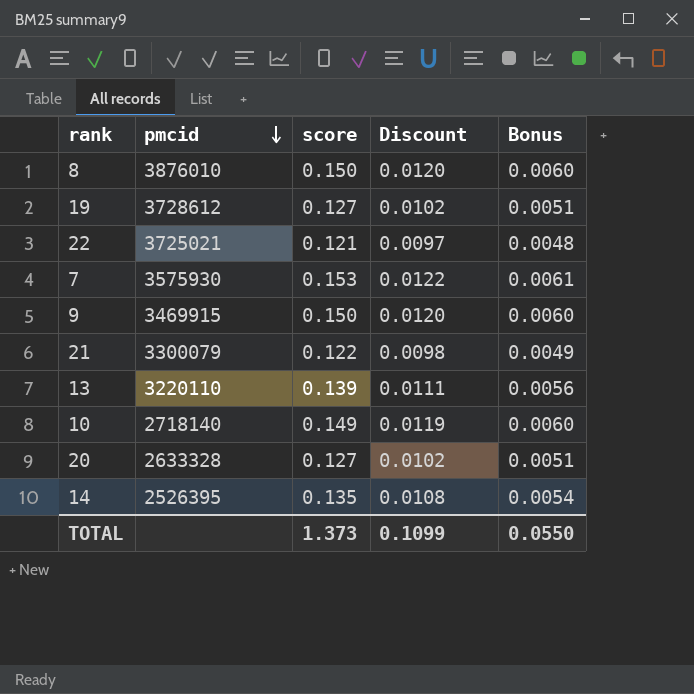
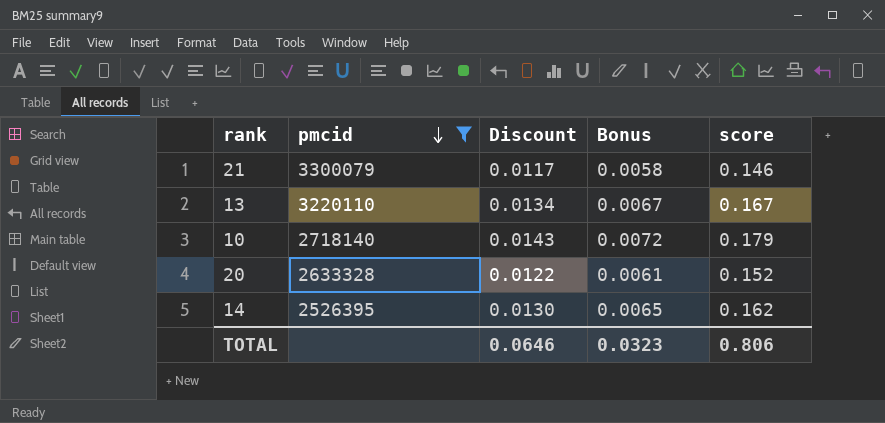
filter: none -> pmcid <= 3300079
column score | position: 3 -> 5
21 | Discount: 0.0098 -> 0.0117
21 | Bonus: 0.0049 -> 0.0058
21 | score: 0.122 -> 0.146
13 | Discount: 0.0111 -> 0.0134
13 | Bonus: 0.0056 -> 0.0067
13 | score: 0.139 -> 0.167
10 | Discount: 0.0119 -> 0.0143
10 | Bonus: 0.0060 -> 0.0072
10 | score: 0.149 -> 0.179
20 | Discount: 0.0102 -> 0.0122
20 | Bonus: 0.0051 -> 0.0061
20 | score: 0.127 -> 0.152
14 | Discount: 0.0108 -> 0.0130
14 | Bonus: 0.0054 -> 0.0065
14 | score: 0.135 -> 0.162
TOTAL | Discount: 0.1099 -> 0.0646
TOTAL | Bonus: 0.0550 -> 0.0323
TOTAL | score: 1.373 -> 0.806

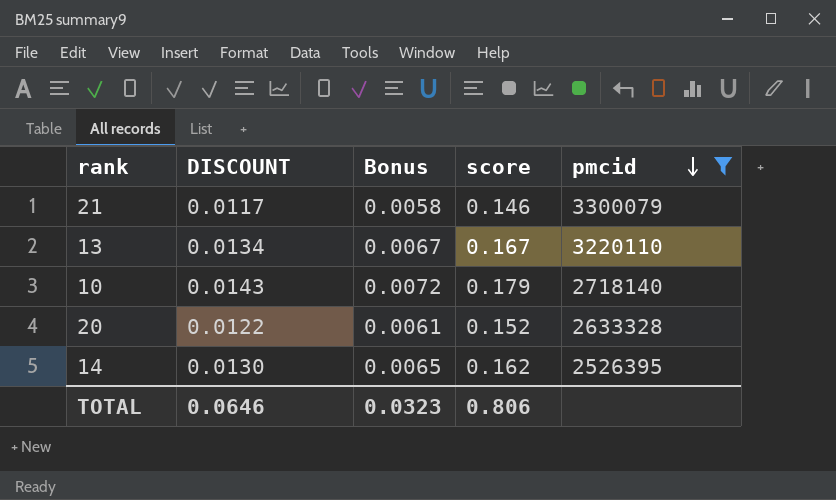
column name: Discount -> DISCOUNT
column pmcid | position: 2 -> 5

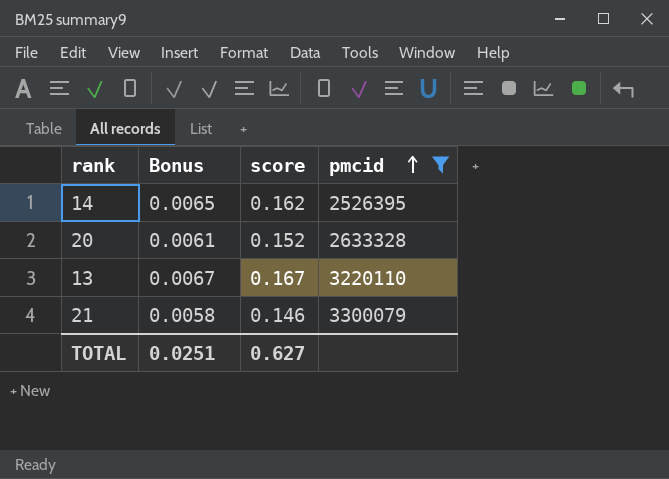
row order: pmcid descending -> pmcid ascending
column DISCOUNT | formula: [score] * 0.08 -> none
row 10: 0.0143 | 0.0072 | 0.179 | 2718140 -> none
TOTAL | Bonus: 0.0323 -> 0.0251
TOTAL | score: 0.806 -> 0.627

